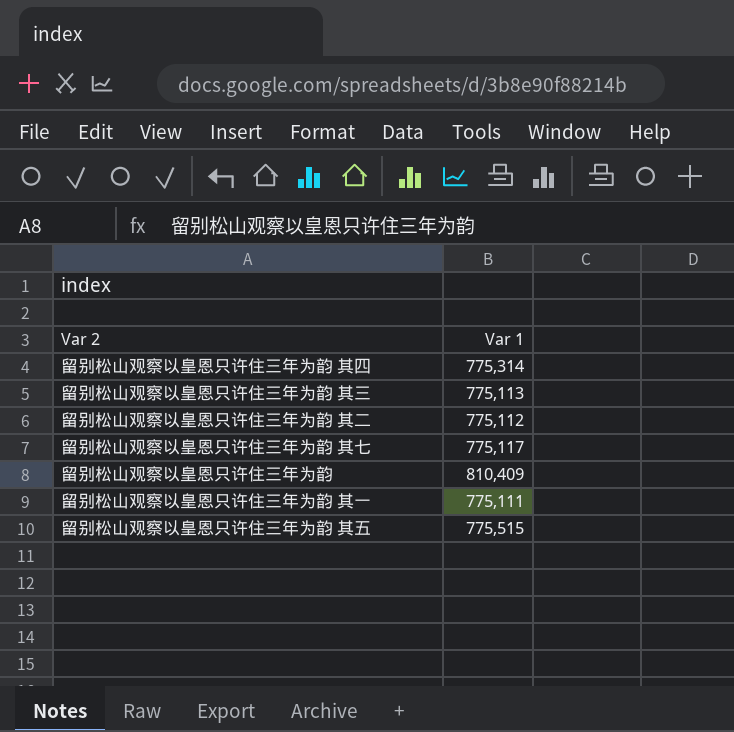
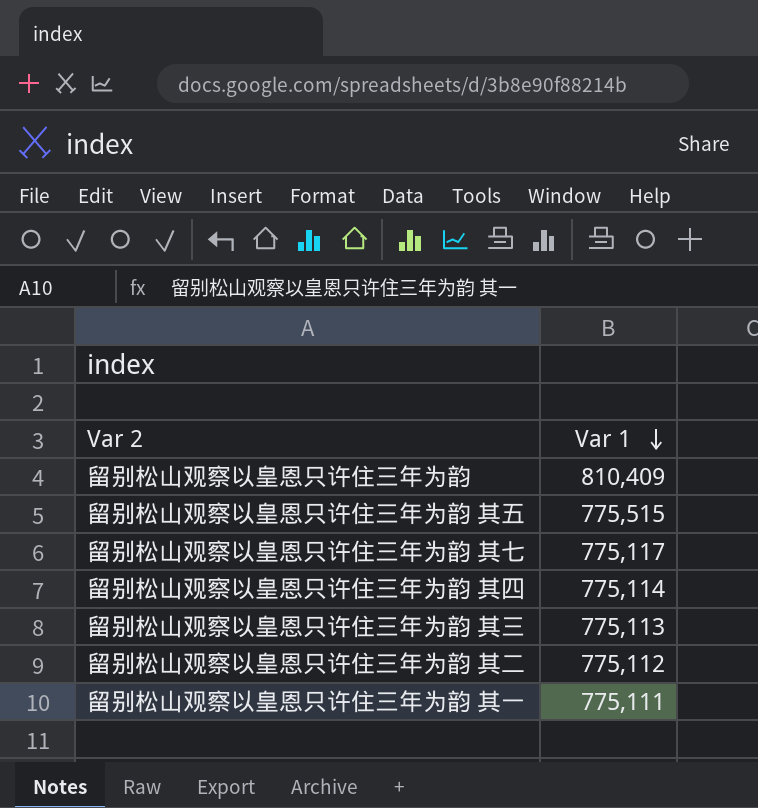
row order: none -> Var 1 descending
留别松山观察以皇恩只许住三年为韵 其四 | Var 1: 775,314 -> 775,114

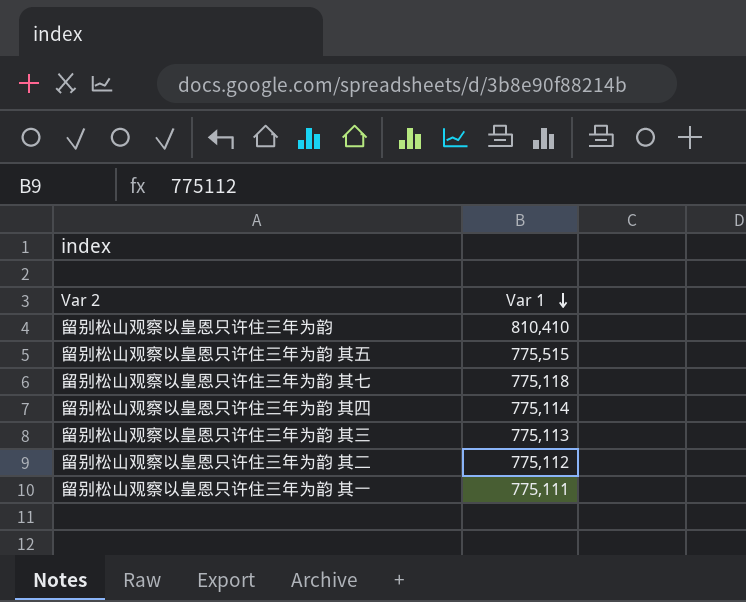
留别松山观察以皇恩只许住三年为韵 | Var 1: 810,409 -> 810,410
留别松山观察以皇恩只许住三年为韵 其七 | Var 1: 775,117 -> 775,118

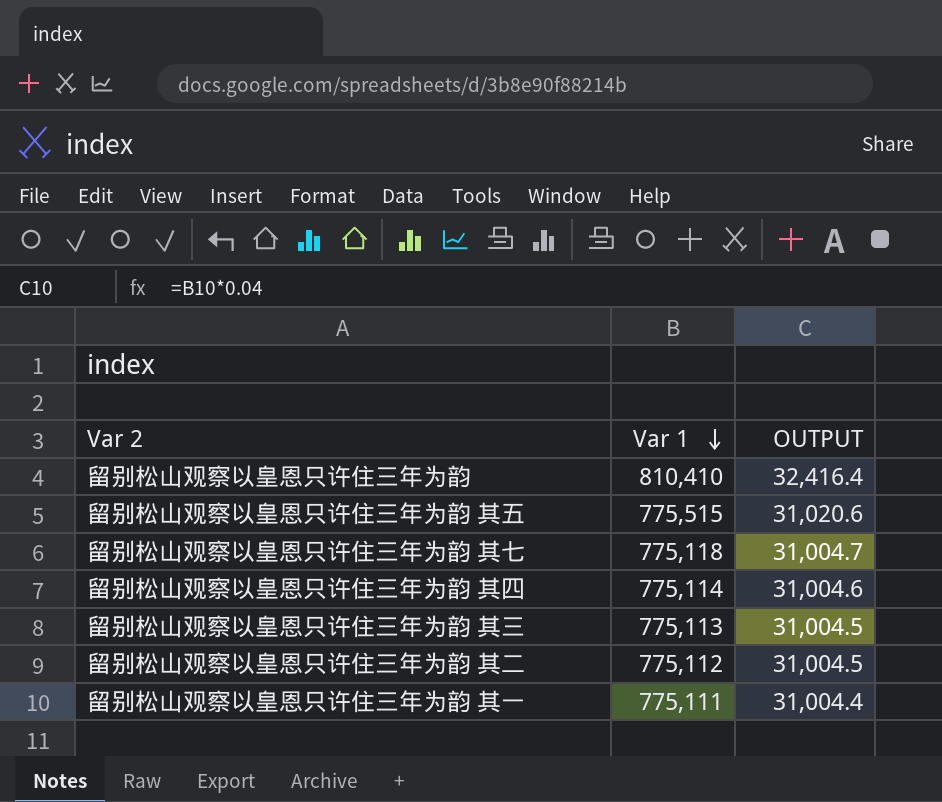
column OUTPUT | formula: none -> [Var 1] * 0.04

